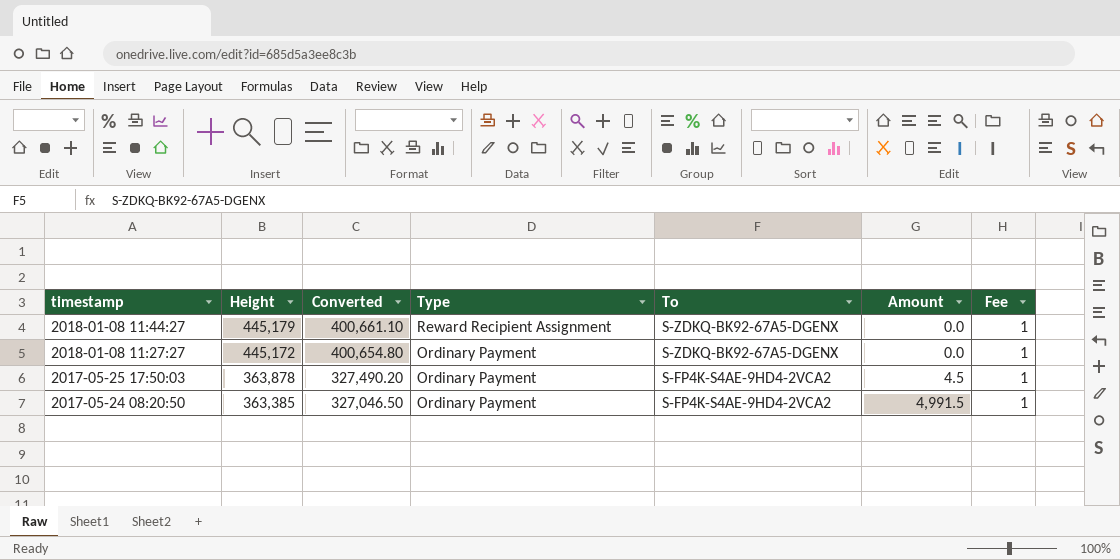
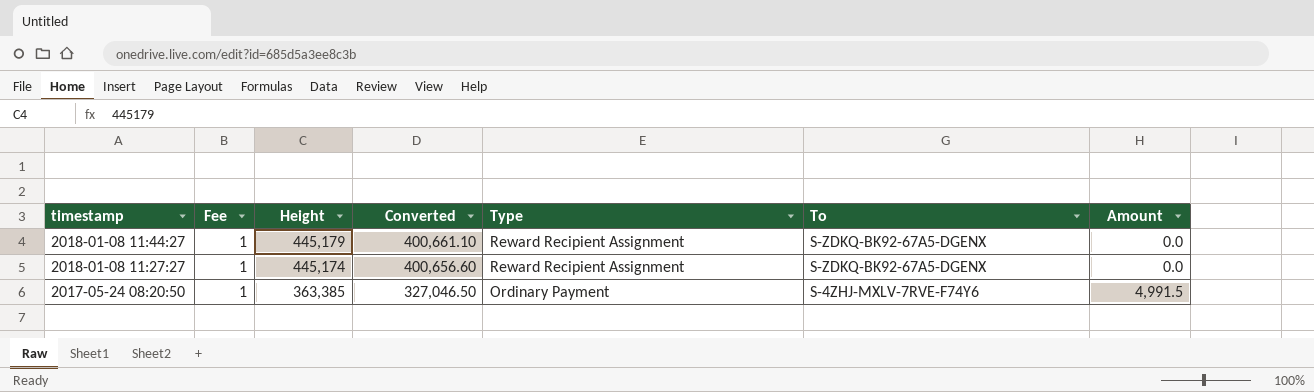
column Fee | position: 7 -> 2
row 2017-05-25 17:50:03: 363,878 | 327,490.20 | Ordinary Payment | S-FP4K-S4AE-9HD4-2VCA2 | 4.5 | 1 -> none
2018-01-08 11:27:27 | Height: 445,172 -> 445,174
2018-01-08 11:27:27 | Converted: 400,654.80 -> 400,656.60
2018-01-08 11:27:27 | Type: Ordinary Payment -> Reward Recipient Assignment
2017-05-24 08:20:50 | To: S-FP4K-S4AE-9HD4-2VCA2 -> S-4ZHJ-MXLV-7RVE-F74Y6

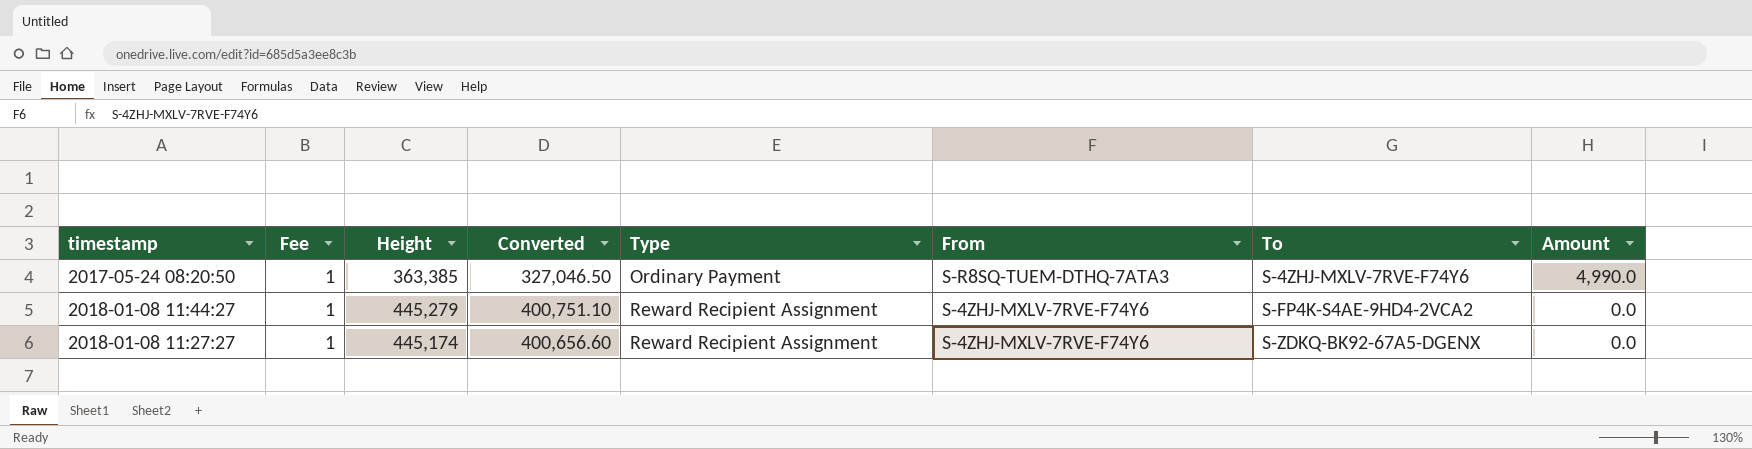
row order: timestamp descending -> Type ascending
column From | position: none -> 6
2017-05-24 08:20:50 | Amount: 4,991.5 -> 4,990.0
2018-01-08 11:44:27 | Height: 445,179 -> 445,279
2018-01-08 11:44:27 | Converted: 400,661.10 -> 400,751.10
2018-01-08 11:44:27 | To: S-ZDKQ-BK92-67A5-DGENX -> S-FP4K-S4AE-9HD4-2VCA2

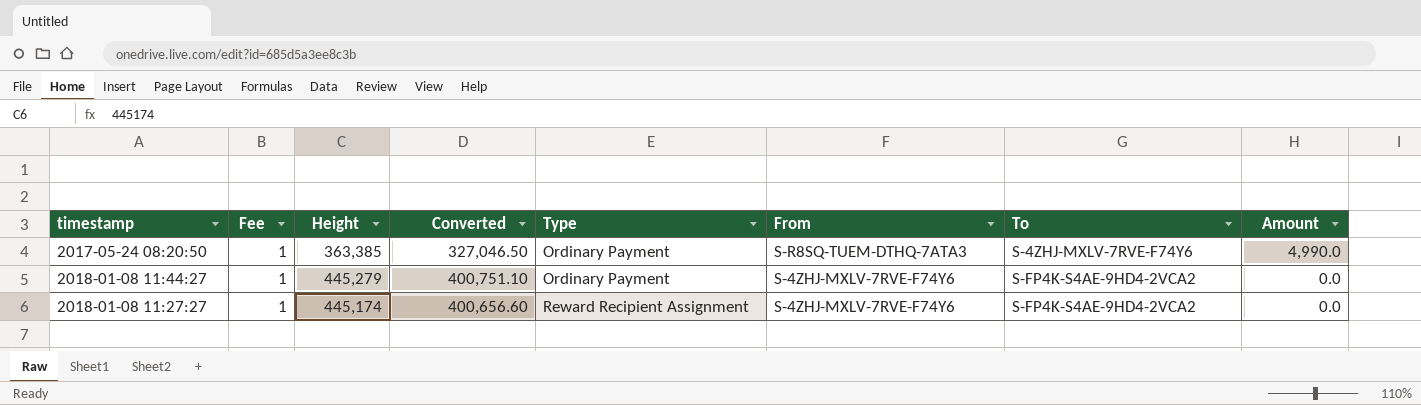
2018-01-08 11:44:27 | Type: Reward Recipient Assignment -> Ordinary Payment
2018-01-08 11:27:27 | To: S-ZDKQ-BK92-67A5-DGENX -> S-FP4K-S4AE-9HD4-2VCA2

